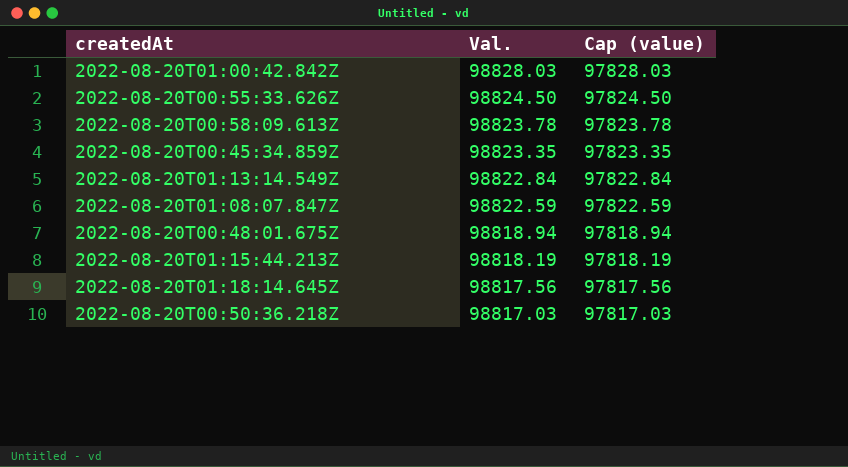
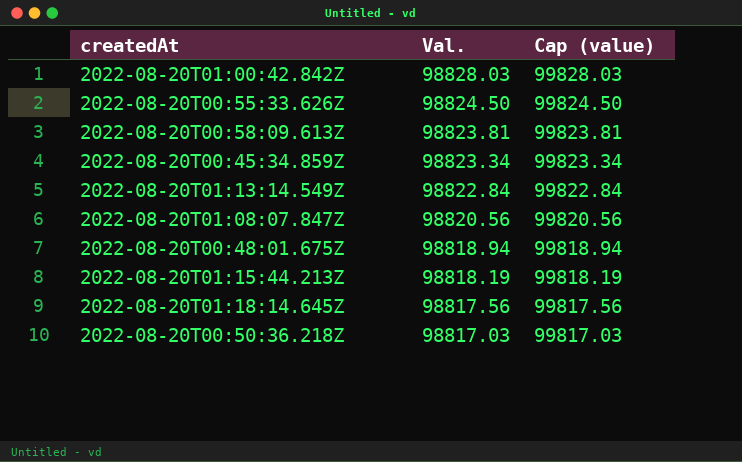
column Cap (value) | formula: [Val.] - 1000 -> [Val.] + 1000
2022-08-20T00:58:09.613Z | Val.: 98823.78 -> 98823.81
2022-08-20T00:45:34.859Z | Val.: 98823.35 -> 98823.34
2022-08-20T01:08:07.847Z | Val.: 98822.59 -> 98820.56

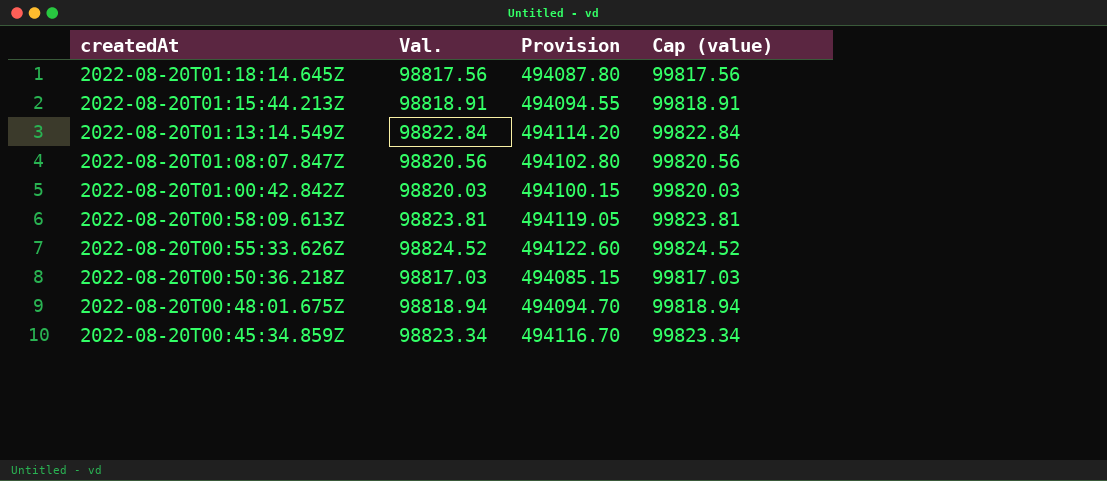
row order: Val. descending -> createdAt descending
column Provision | formula: none -> [Val.] * 5
2022-08-20T01:15:44.213Z | Val.: 98818.19 -> 98818.91
2022-08-20T01:15:44.213Z | Cap (value): 99818.19 -> 99818.91
2022-08-20T01:00:42.842Z | Val.: 98828.03 -> 98820.03
2022-08-20T01:00:42.842Z | Cap (value): 99828.03 -> 99820.03
2022-08-20T00:55:33.626Z | Val.: 98824.50 -> 98824.52
2022-08-20T00:55:33.626Z | Cap (value): 99824.50 -> 99824.52

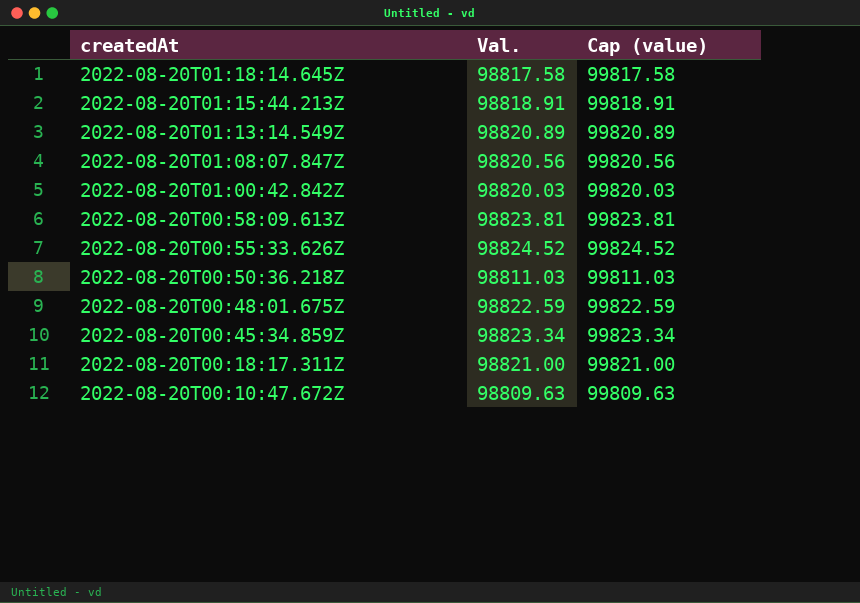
column Provision | formula: [Val.] * 5 -> none
2022-08-20T01:18:14.645Z | Val.: 98817.56 -> 98817.58
2022-08-20T01:18:14.645Z | Cap (value): 99817.56 -> 99817.58
2022-08-20T01:13:14.549Z | Val.: 98822.84 -> 98820.89
2022-08-20T01:13:14.549Z | Cap (value): 99822.84 -> 99820.89
2022-08-20T00:50:36.218Z | Val.: 98817.03 -> 98811.03
2022-08-20T00:50:36.218Z | Cap (value): 99817.03 -> 99811.03
2022-08-20T00:48:01.675Z | Val.: 98818.94 -> 98822.59
2022-08-20T00:48:01.675Z | Cap (value): 99818.94 -> 99822.59
row 2022-08-20T00:18:17.311Z: none -> 98821.00 | 99821.00
row 2022-08-20T00:10:47.672Z: none -> 98809.63 | 99809.63

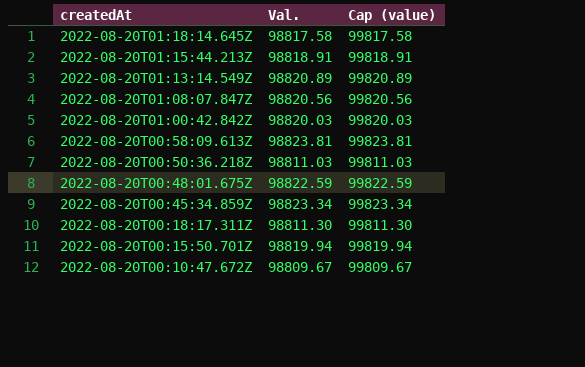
row 2022-08-20T00:55:33.626Z: 98824.52 | 99824.52 -> none
2022-08-20T00:18:17.311Z | Val.: 98821.00 -> 98811.30
2022-08-20T00:18:17.311Z | Cap (value): 99821.00 -> 99811.30
row 2022-08-20T00:15:50.701Z: none -> 98819.94 | 99819.94
2022-08-20T00:10:47.672Z | Val.: 98809.63 -> 98809.67
2022-08-20T00:10:47.672Z | Cap (value): 99809.63 -> 99809.67

